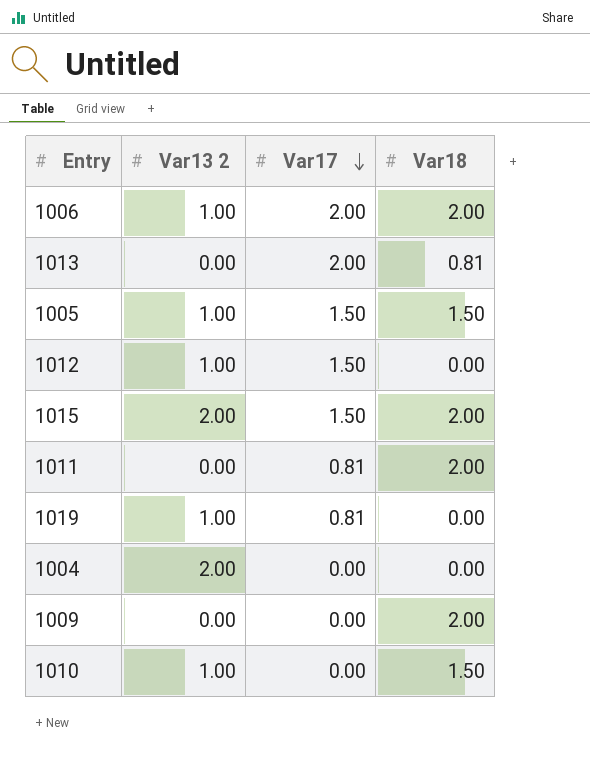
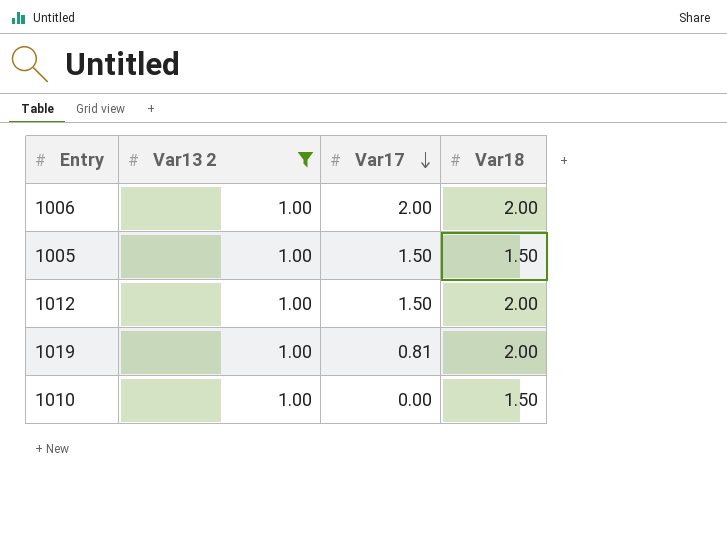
filter: none -> Var13 2 = 1.00
1012 | Var18: 0.00 -> 2.00
1019 | Var18: 0.00 -> 2.00

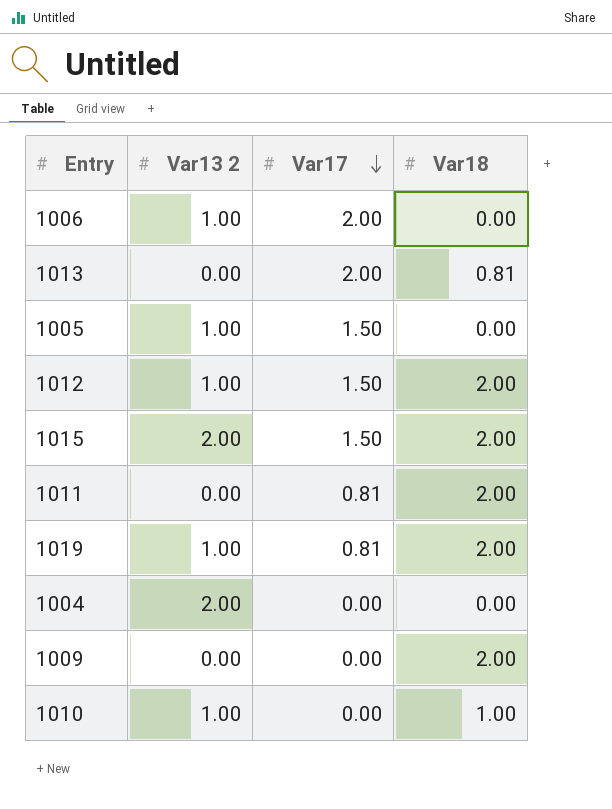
filter: Var13 2 = 1.00 -> none
1006 | Var18: 2.00 -> 0.00
1005 | Var18: 1.50 -> 0.00
1010 | Var18: 1.50 -> 1.00

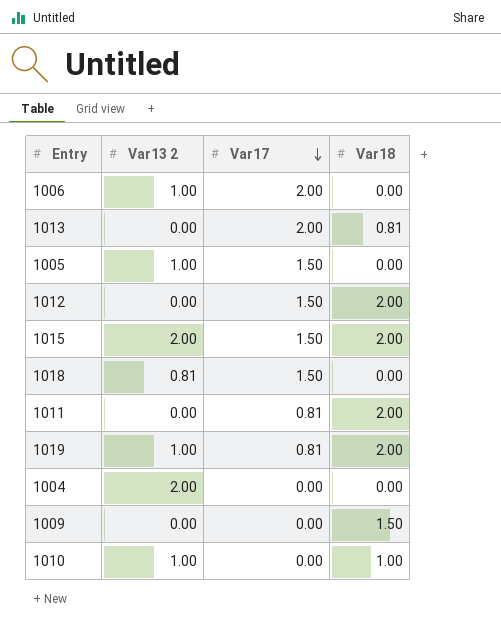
1012 | Var13 2: 1.00 -> 0.00
row 1018: none -> 0.81 | 1.50 | 0.00
1009 | Var18: 2.00 -> 1.50

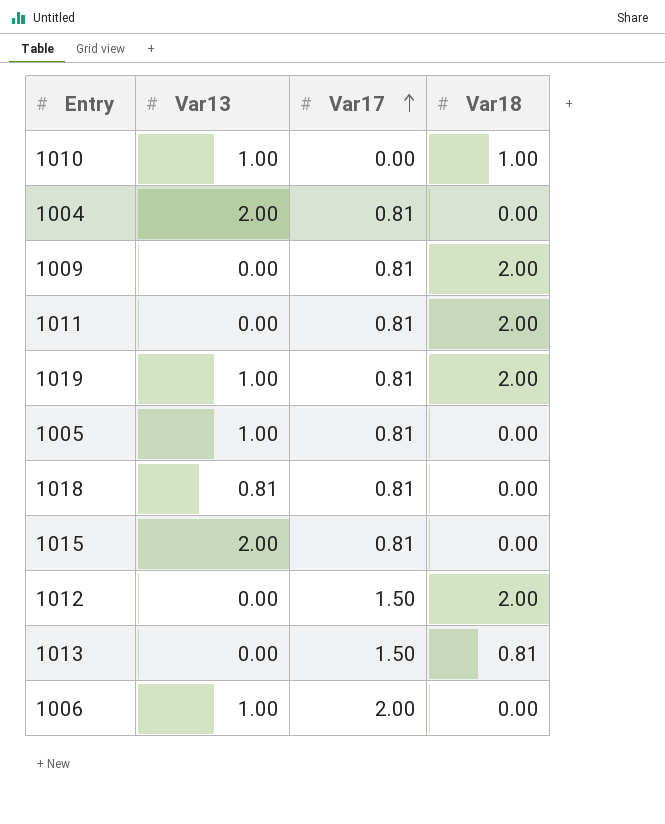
row order: Var17 descending -> Var17 ascending
column name: Var13 2 -> Var13
1004 | Var17: 0.00 -> 0.81
1009 | Var17: 0.00 -> 0.81
1009 | Var18: 1.50 -> 2.00
1005 | Var17: 1.50 -> 0.81
1018 | Var17: 1.50 -> 0.81
1015 | Var17: 1.50 -> 0.81
1015 | Var18: 2.00 -> 0.00
1013 | Var17: 2.00 -> 1.50

